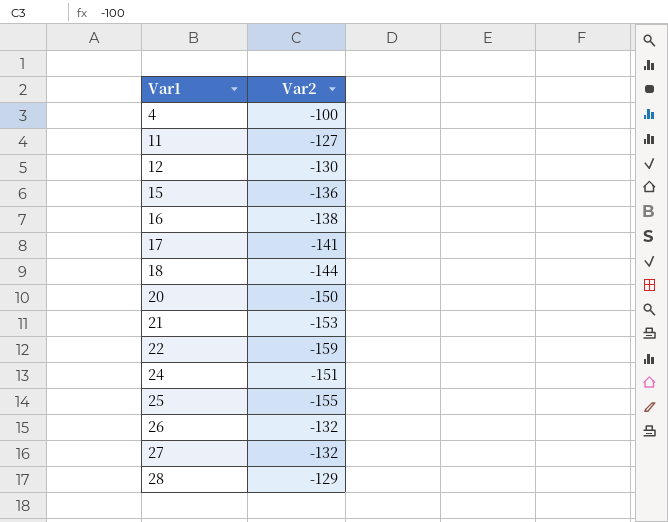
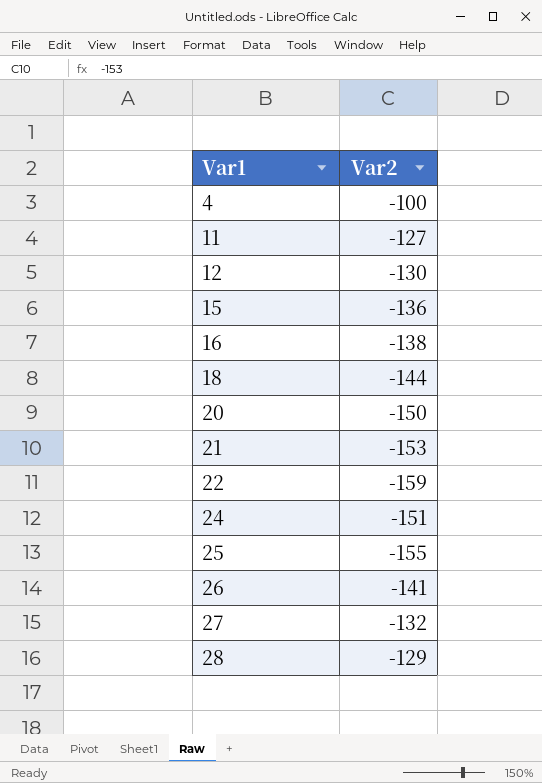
row 17: -141 -> none
26 | Var2: -132 -> -141

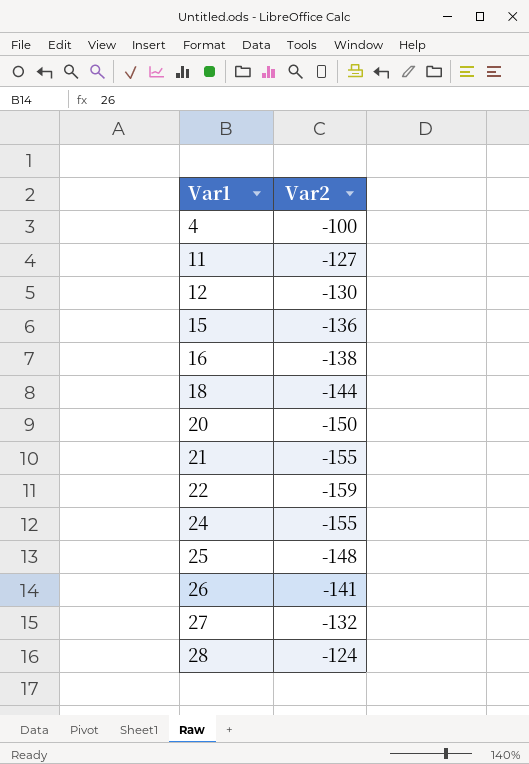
21 | Var2: -153 -> -155
24 | Var2: -151 -> -155
25 | Var2: -155 -> -148
28 | Var2: -129 -> -124

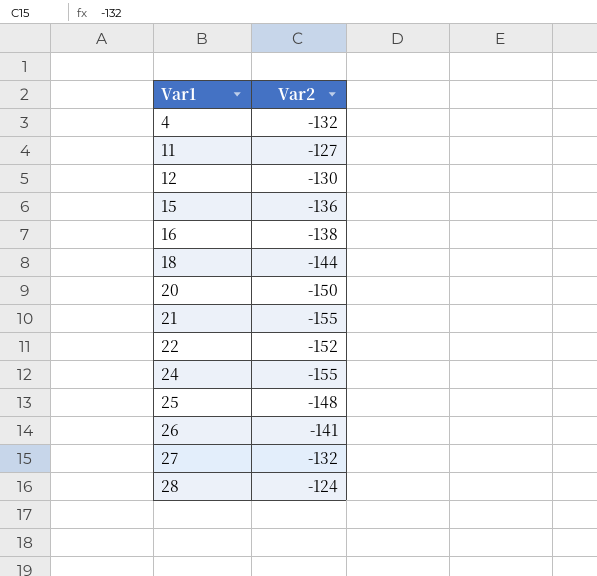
4 | Var2: -100 -> -132
22 | Var2: -159 -> -152

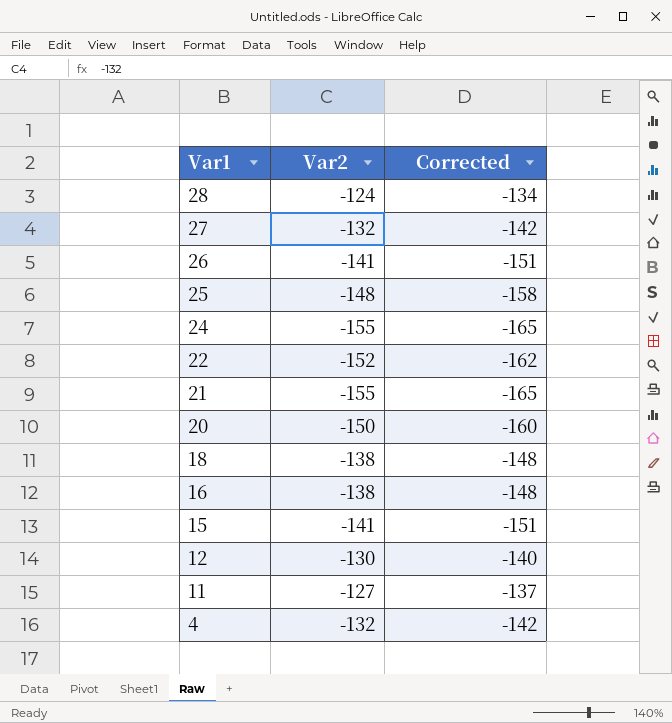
row order: Var1 ascending -> Var1 descending
column Corrected | formula: none -> [Var2] - 10
18 | Var2: -144 -> -138
15 | Var2: -136 -> -141

